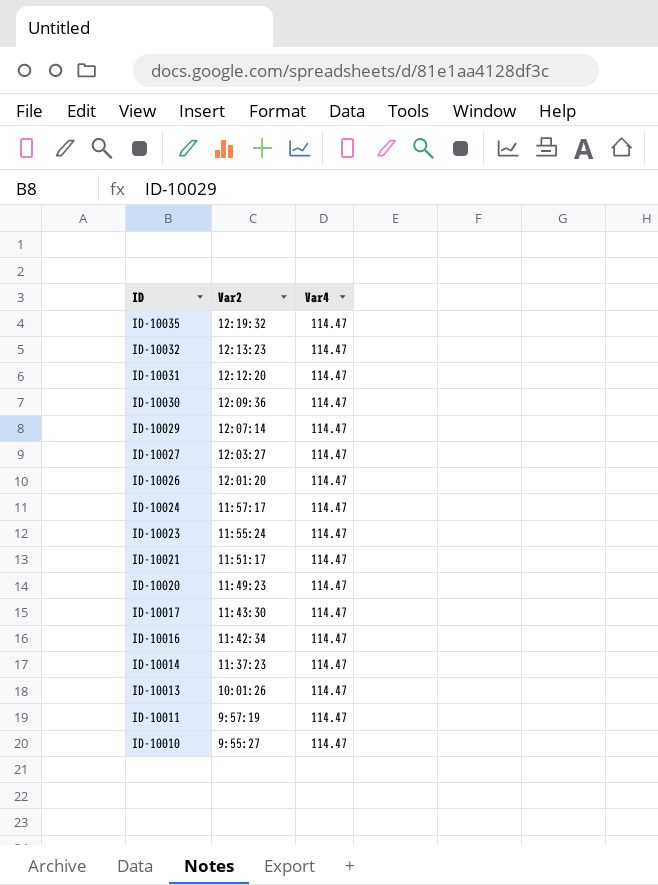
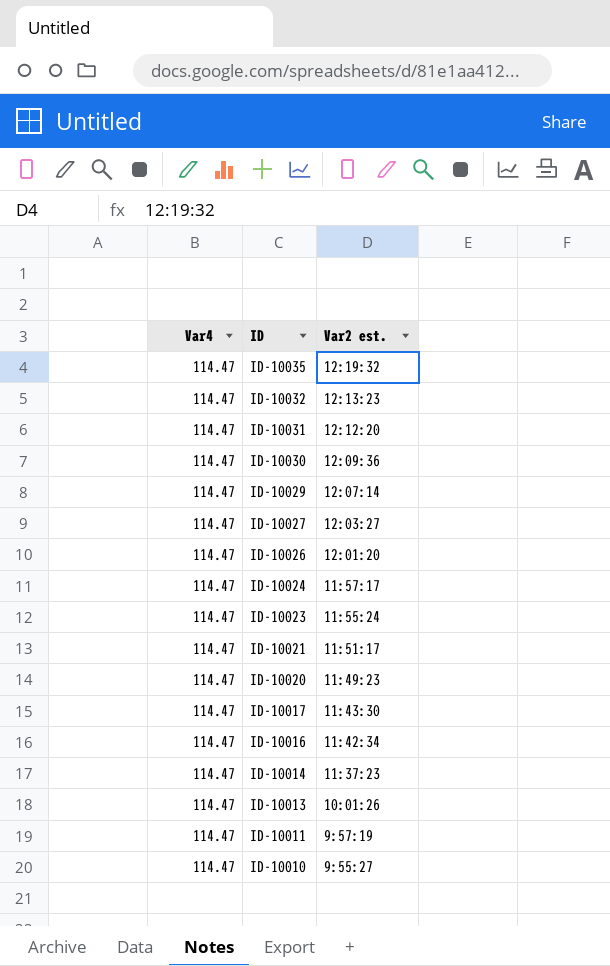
column Var4 | position: 3 -> 1
column name: Var2 -> Var2 est.

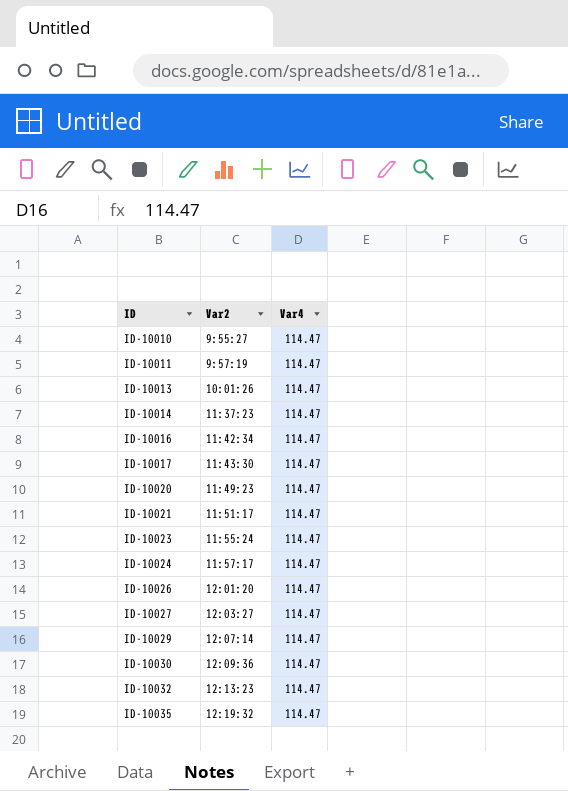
row order: ID descending -> ID ascending
column name: Var2 est. -> Var2
column Var4 | position: 1 -> 3
row ID-10031: 114.47 | 12:12:20 -> none

